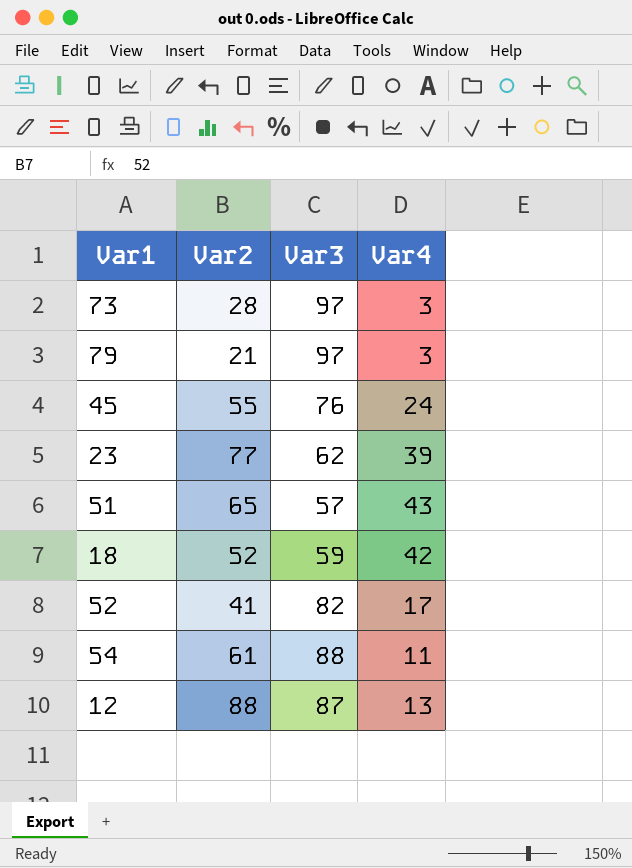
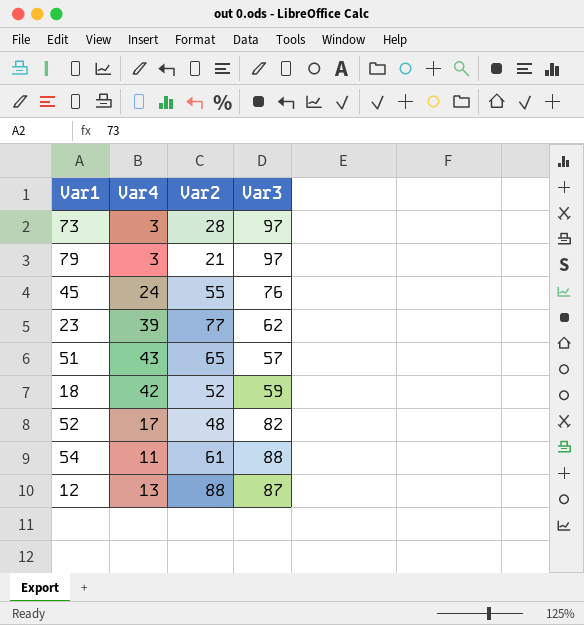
column Var4 | position: 4 -> 2
52 | Var2: 41 -> 48

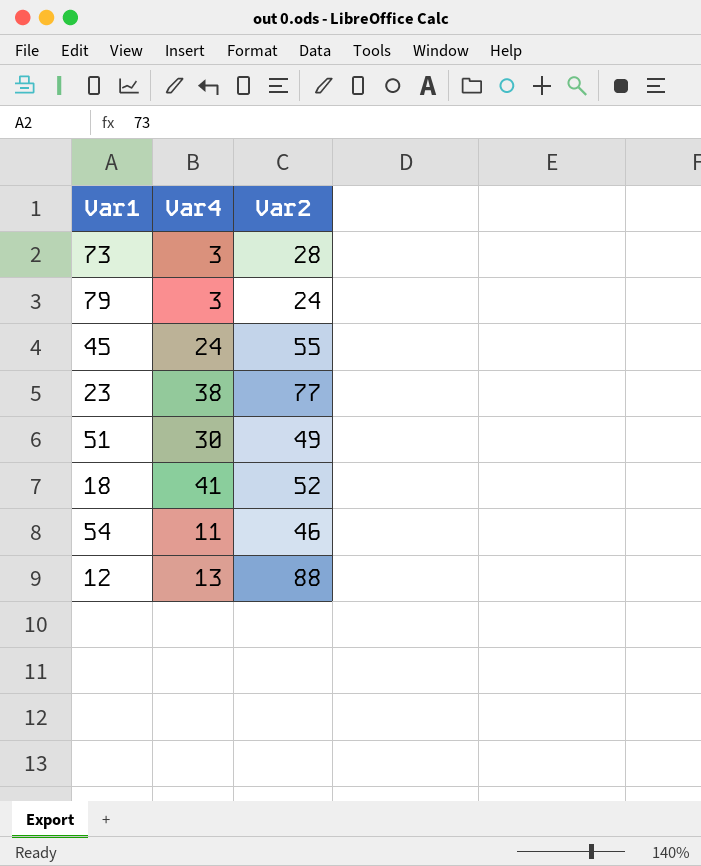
column Var3 | position: 4 -> none
row 52: 17 | 48 | 82 -> none
79 | Var2: 21 -> 24
23 | Var4: 39 -> 38
51 | Var4: 43 -> 30
51 | Var2: 65 -> 49
18 | Var4: 42 -> 41
54 | Var2: 61 -> 46

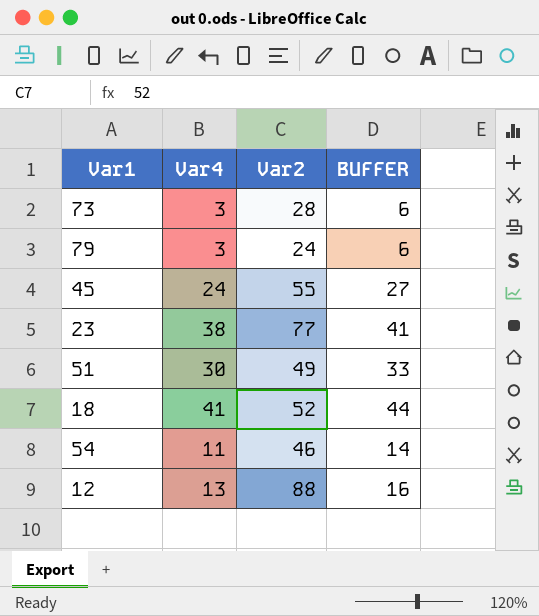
column BUFFER | formula: none -> [Var4] + 3

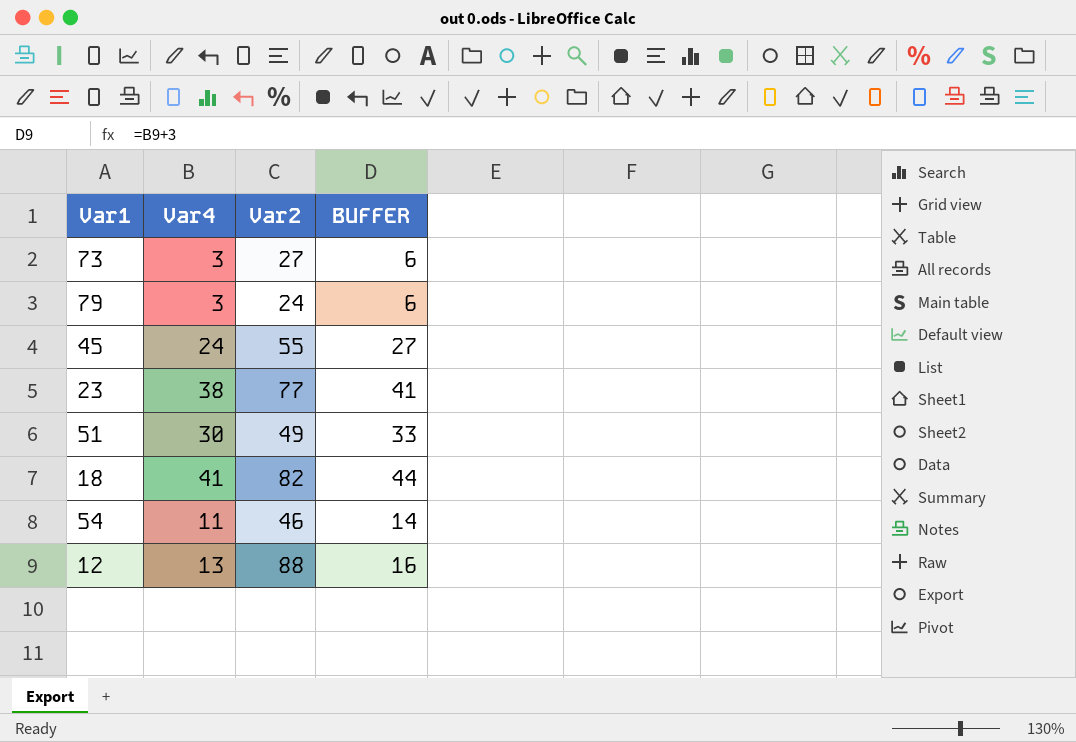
73 | Var2: 28 -> 27
18 | Var2: 52 -> 82

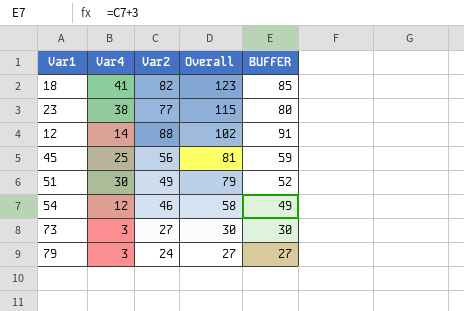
row order: none -> Overall descending
column Overall | formula: none -> [Var4] + [Var2]
column BUFFER | formula: [Var4] + 3 -> [Var2] + 3
12 | Var4: 13 -> 14
45 | Var4: 24 -> 25
45 | Var2: 55 -> 56
54 | Var4: 11 -> 12

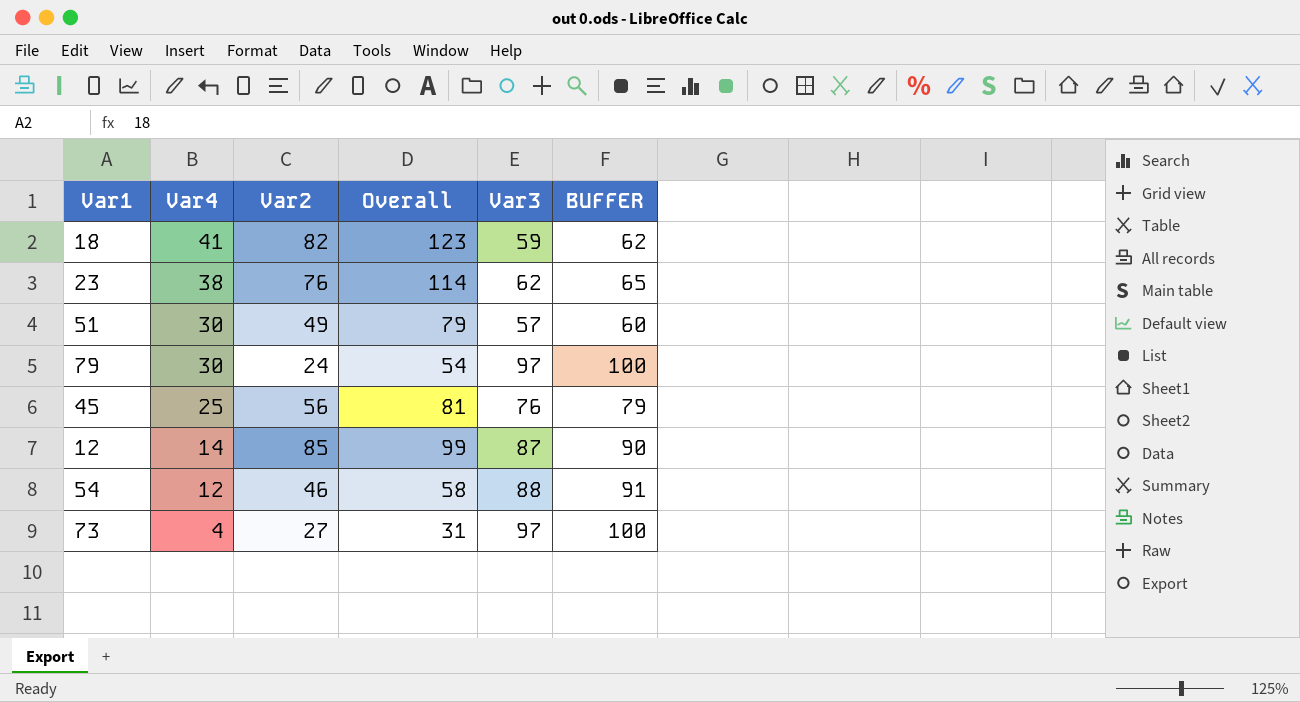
row order: Overall descending -> Var4 descending
column Var3 | position: none -> 5
column BUFFER | formula: [Var2] + 3 -> [Var3] + 3
23 | Var2: 77 -> 76
23 | Overall: 115 -> 114
79 | Var4: 3 -> 30
79 | Overall: 27 -> 54
12 | Var2: 88 -> 85
12 | Overall: 102 -> 99
73 | Var4: 3 -> 4
73 | Overall: 30 -> 31

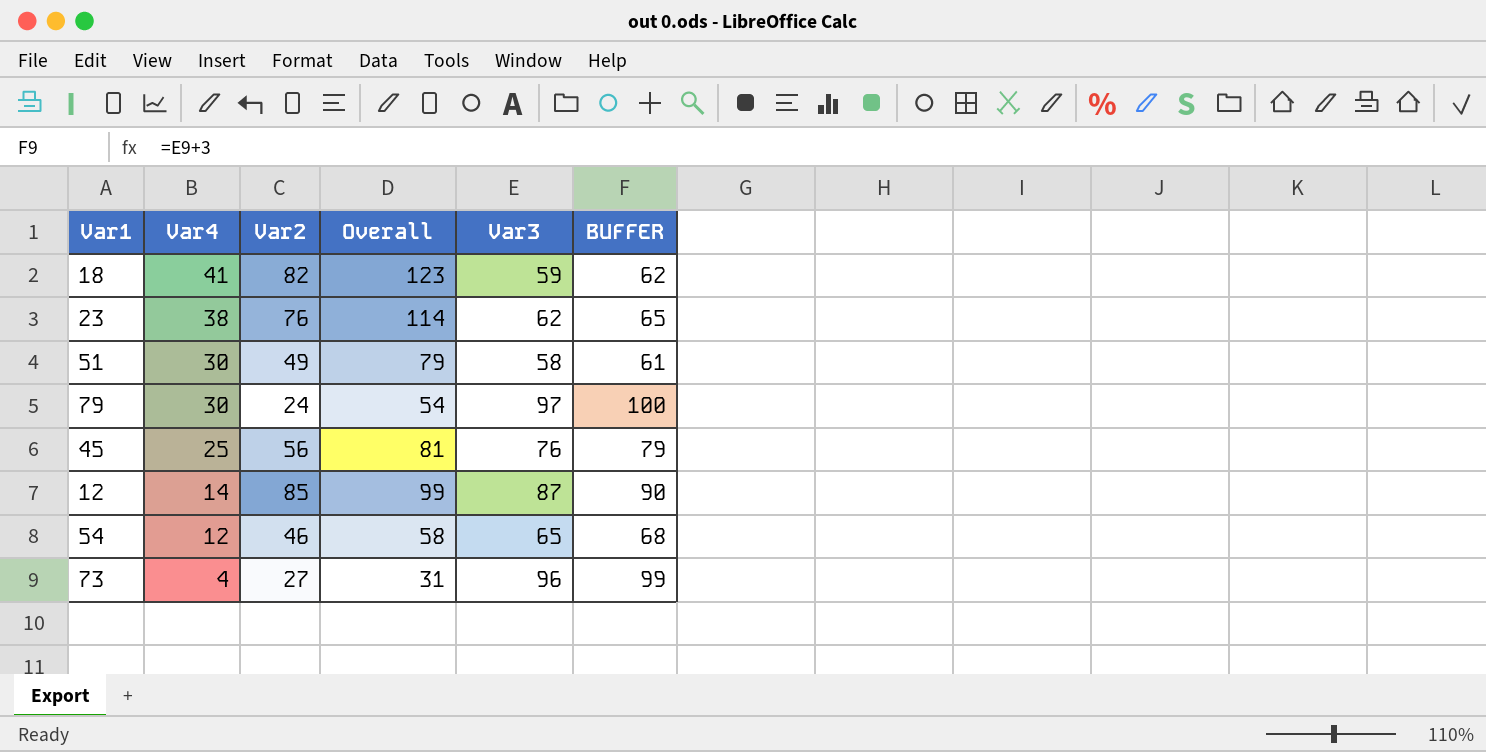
51 | Var3: 57 -> 58
51 | BUFFER: 60 -> 61
54 | Var3: 88 -> 65
54 | BUFFER: 91 -> 68
73 | Var3: 97 -> 96
73 | BUFFER: 100 -> 99

